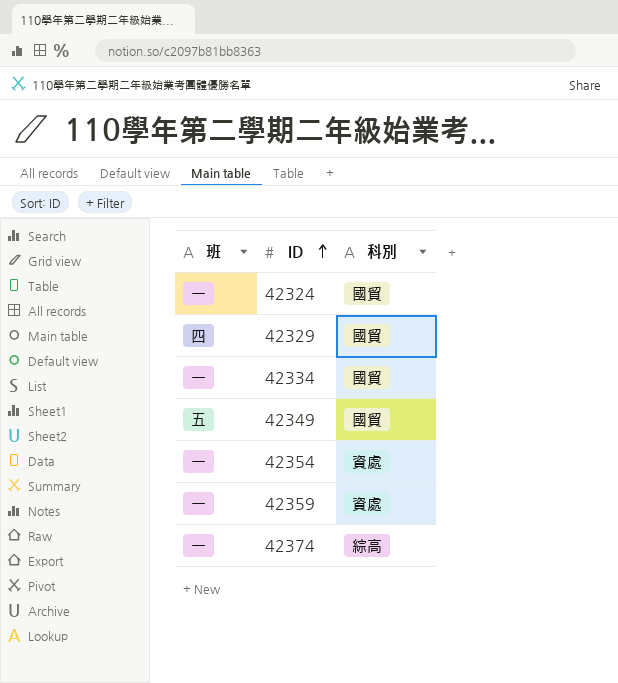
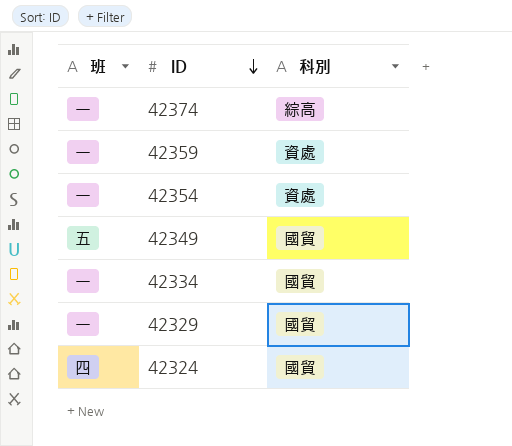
row order: ID ascending -> ID descending
42329 | 班: 四 -> 一
42324 | 班: 一 -> 四

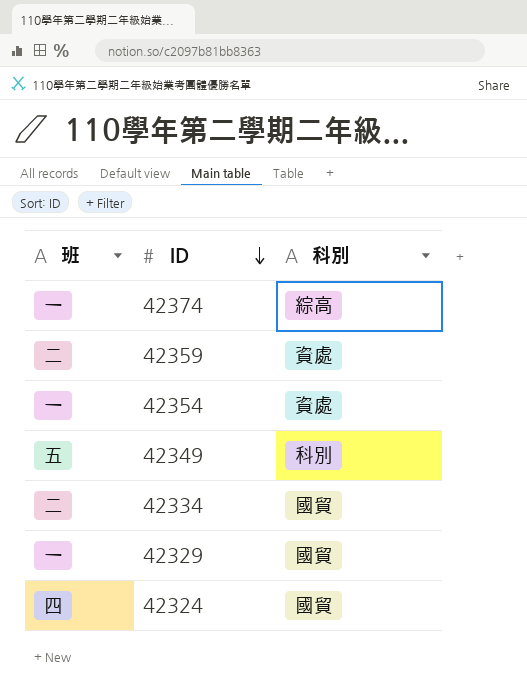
42359 | 班: 一 -> 二
42349 | 科別: 國貿 -> 科別
42334 | 班: 一 -> 二

